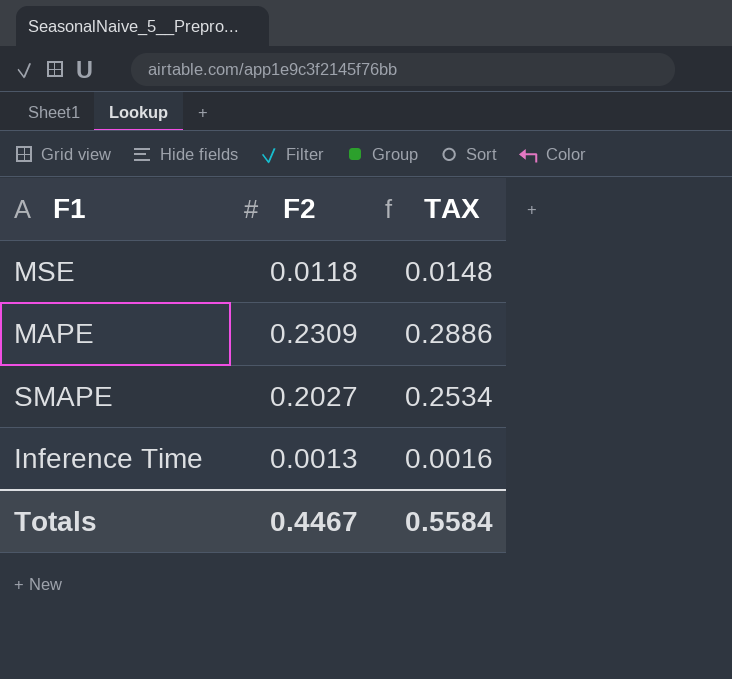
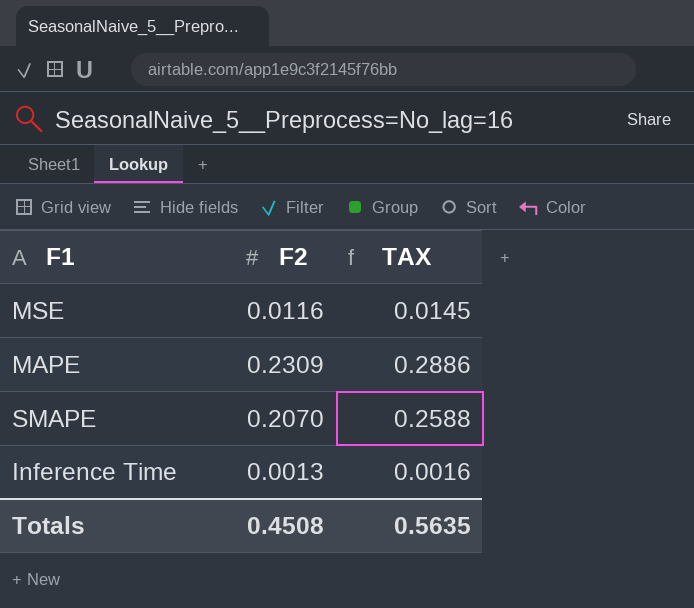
MSE | F2: 0.0118 -> 0.0116
MSE | TAX: 0.0148 -> 0.0145
SMAPE | F2: 0.2027 -> 0.2070
SMAPE | TAX: 0.2534 -> 0.2588
Totals | F2: 0.4467 -> 0.4508
Totals | TAX: 0.5584 -> 0.5635

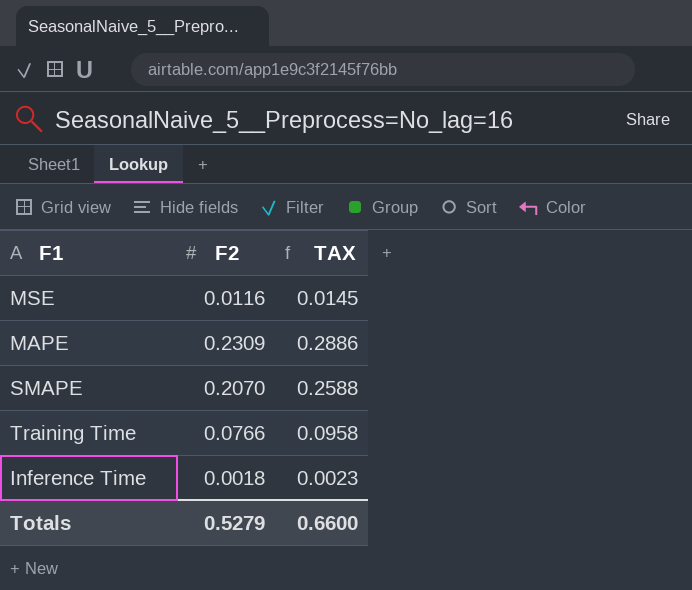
row Training Time: none -> 0.0766 | 0.0958
Inference Time | F2: 0.0013 -> 0.0018
Inference Time | TAX: 0.0016 -> 0.0023
Totals | F2: 0.4508 -> 0.5279
Totals | TAX: 0.5635 -> 0.6600

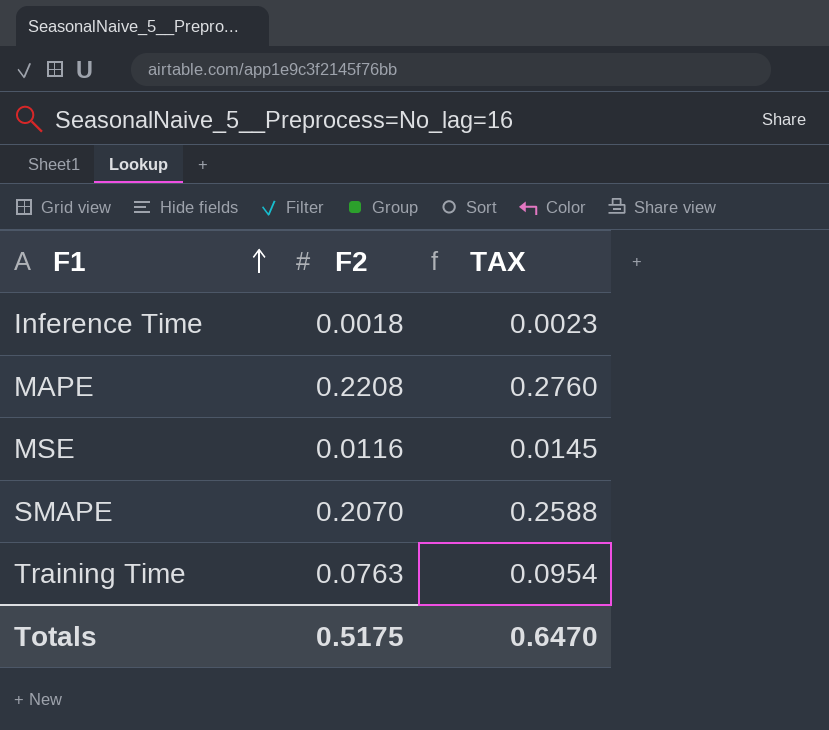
row order: none -> F1 ascending
MAPE | F2: 0.2309 -> 0.2208
MAPE | TAX: 0.2886 -> 0.2760
Training Time | F2: 0.0766 -> 0.0763
Training Time | TAX: 0.0958 -> 0.0954
Totals | F2: 0.5279 -> 0.5175
Totals | TAX: 0.6600 -> 0.6470

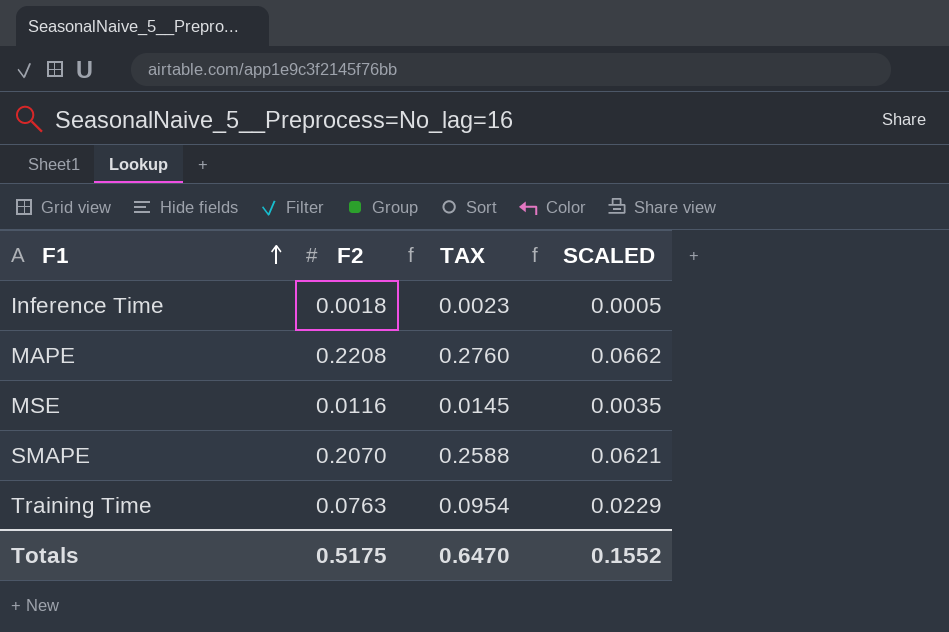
column SCALED | formula: none -> [F2] * 0.3

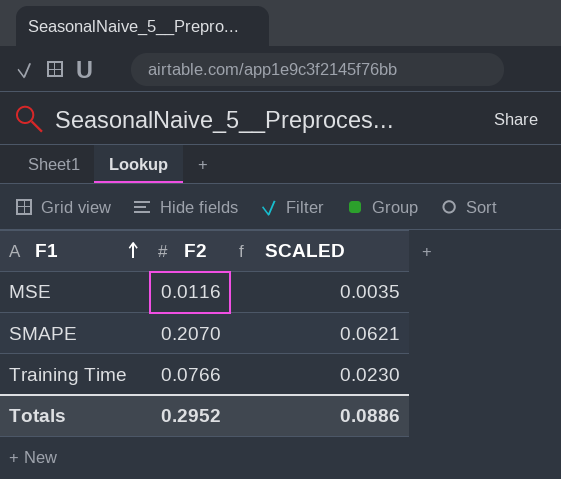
column TAX | formula: [F2] * 1.25 -> none
row Inference Time: 0.0018 | 0.0023 | 0.0005 -> none
row MAPE: 0.2208 | 0.2760 | 0.0662 -> none
Training Time | F2: 0.0763 -> 0.0766
Training Time | SCALED: 0.0229 -> 0.0230
Totals | F2: 0.5175 -> 0.2952
Totals | SCALED: 0.1552 -> 0.0886

